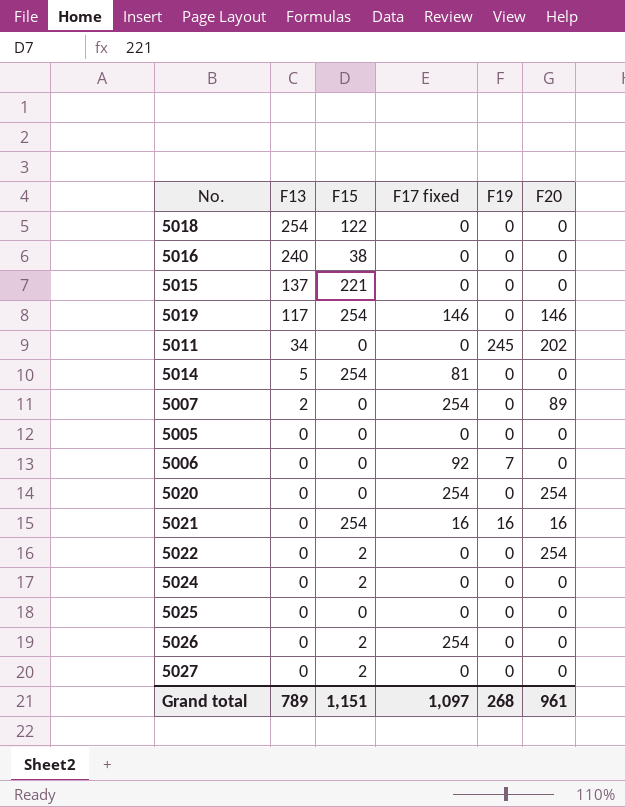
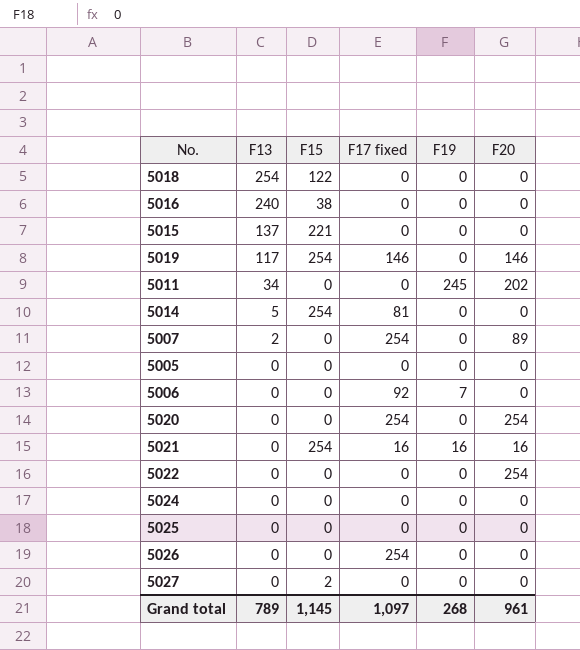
5022 | F15: 2 -> 0
5024 | F15: 2 -> 0
5026 | F15: 2 -> 0
Grand total | F15: 1,151 -> 1,145

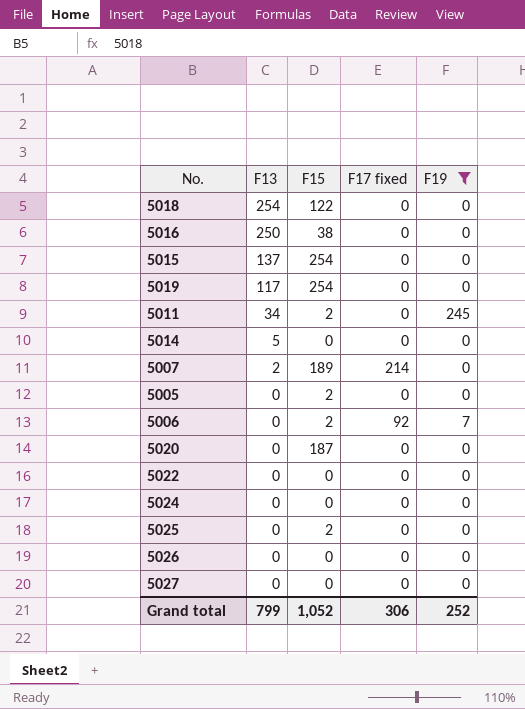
filter: none -> F19 != 16
column F20 | position: 6 -> none
5016 | F13: 240 -> 250
5015 | F15: 221 -> 254
5019 | F17 fixed: 146 -> 0
5011 | F15: 0 -> 2
5014 | F15: 254 -> 0
5014 | F17 fixed: 81 -> 0
5007 | F15: 0 -> 189
5007 | F17 fixed: 254 -> 214
5005 | F15: 0 -> 2
5006 | F15: 0 -> 2
5020 | F15: 0 -> 187
5020 | F17 fixed: 254 -> 0
5025 | F15: 0 -> 2
5026 | F17 fixed: 254 -> 0
5027 | F15: 2 -> 0
Grand total | F13: 789 -> 799
Grand total | F15: 1,145 -> 1,052
Grand total | F17 fixed: 1,097 -> 306
Grand total | F19: 268 -> 252

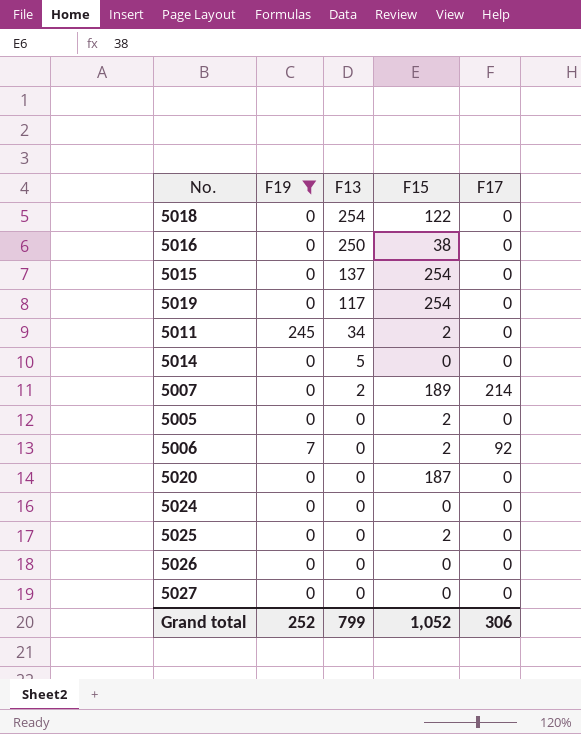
column F19 | position: 5 -> 2
column name: F17 fixed -> F17
row 5022: 0 | 0 | 0 | 0 -> none

